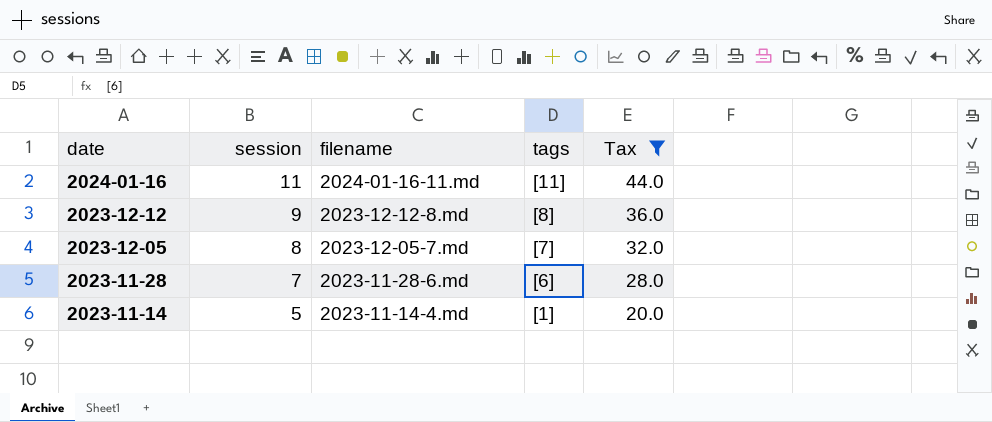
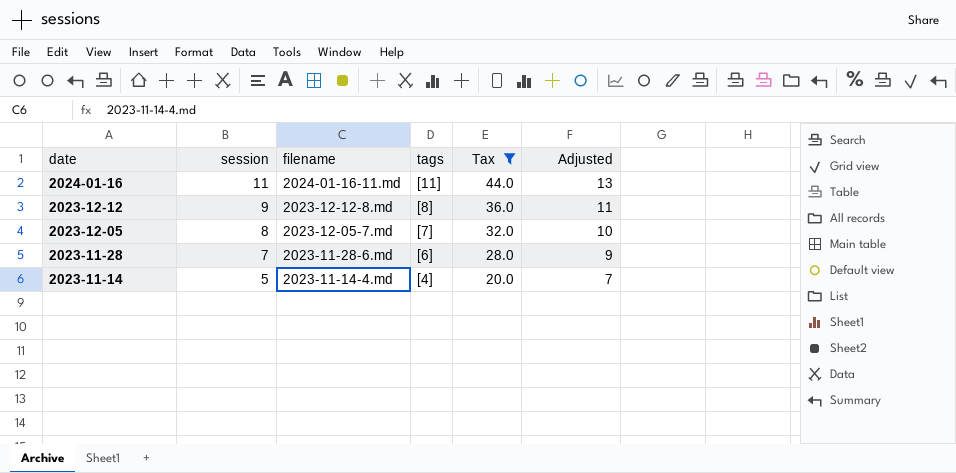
column Adjusted | formula: none -> [session] + 2
2023-11-14 | tags: [1] -> [4]

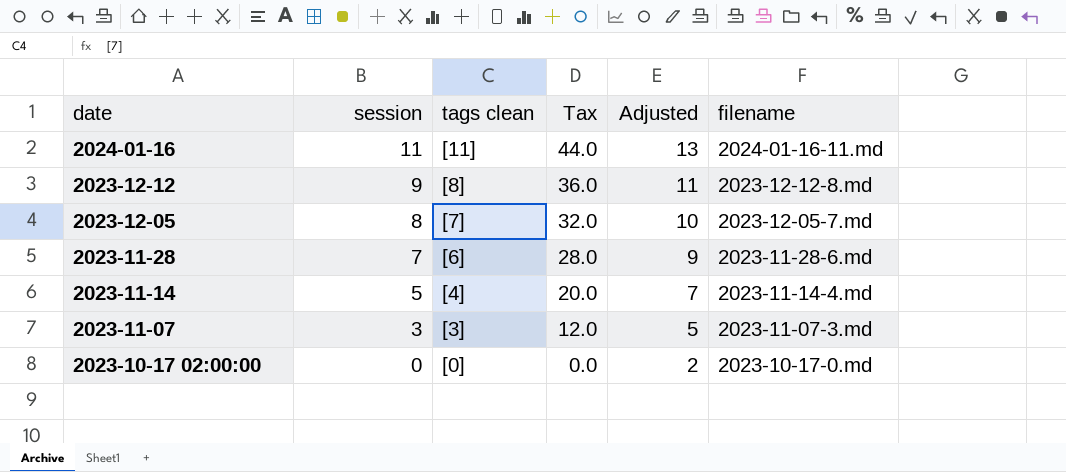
filter: Tax >= 20.0 -> none
column name: tags -> tags clean
column filename | position: 3 -> 6

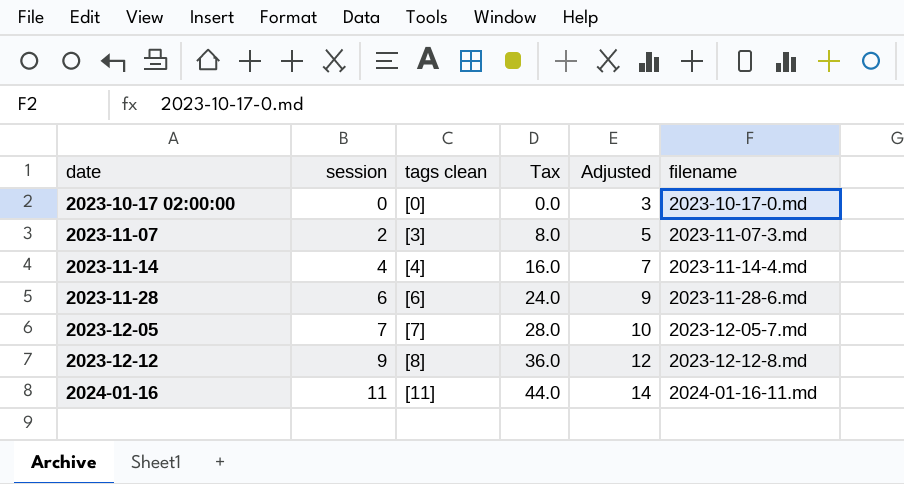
row order: date descending -> date ascending
column Adjusted | formula: [session] + 2 -> [session] + 3
2023-11-07 | session: 3 -> 2
2023-11-07 | Tax: 12.0 -> 8.0
2023-11-14 | session: 5 -> 4
2023-11-14 | Tax: 20.0 -> 16.0
2023-11-28 | session: 7 -> 6
2023-11-28 | Tax: 28.0 -> 24.0
2023-12-05 | session: 8 -> 7
2023-12-05 | Tax: 32.0 -> 28.0

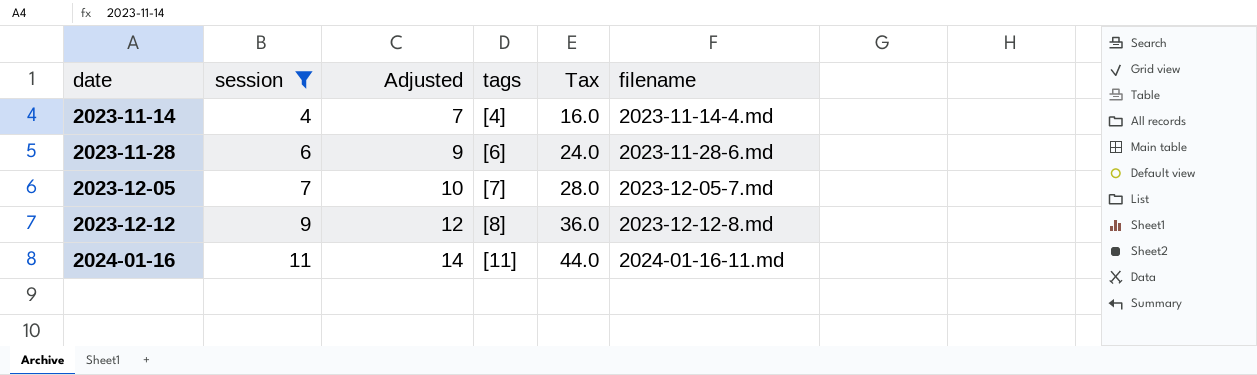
filter: none -> session >= 4
column Adjusted | position: 5 -> 3
column name: tags clean -> tags

